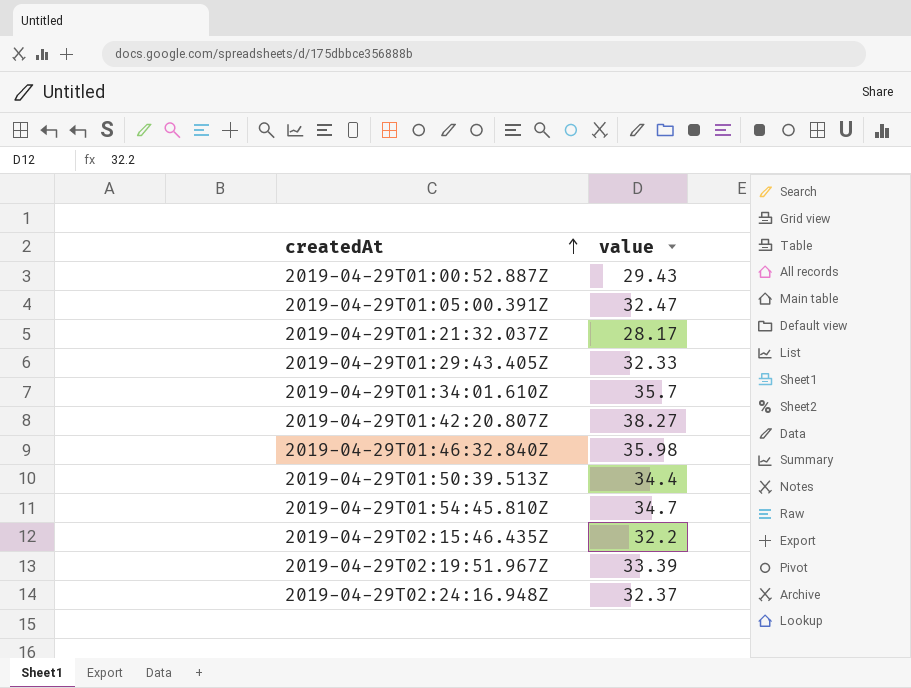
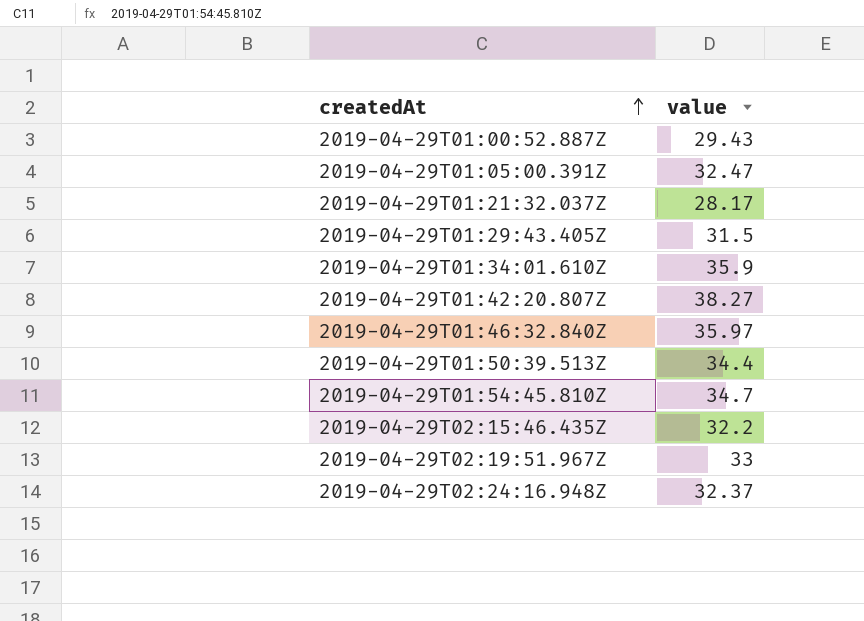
2019-04-29T01:29:43.405Z | value: 32.33 -> 31.5
2019-04-29T01:34:01.610Z | value: 35.7 -> 35.9
2019-04-29T01:46:32.840Z | value: 35.98 -> 35.97
2019-04-29T02:19:51.967Z | value: 33.39 -> 33

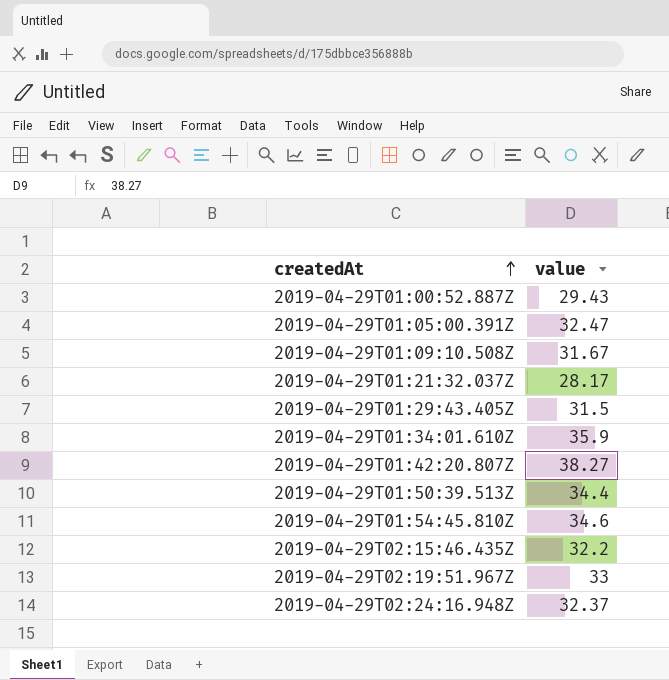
row 2019-04-29T01:46:32.840Z: 35.97 -> none
row 2019-04-29T01:09:10.508Z: none -> 31.67
2019-04-29T01:54:45.810Z | value: 34.7 -> 34.6

